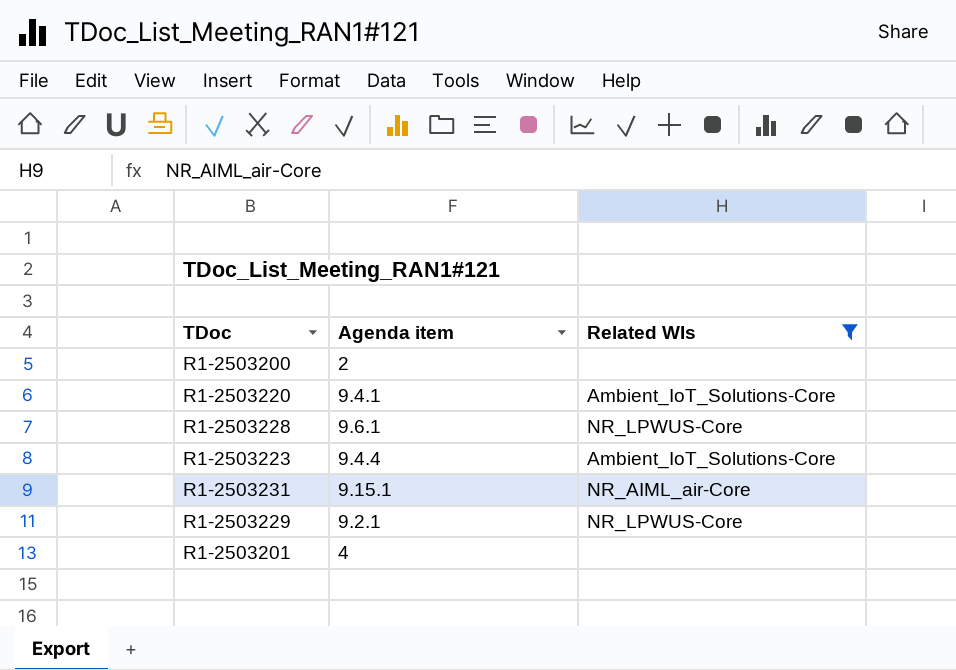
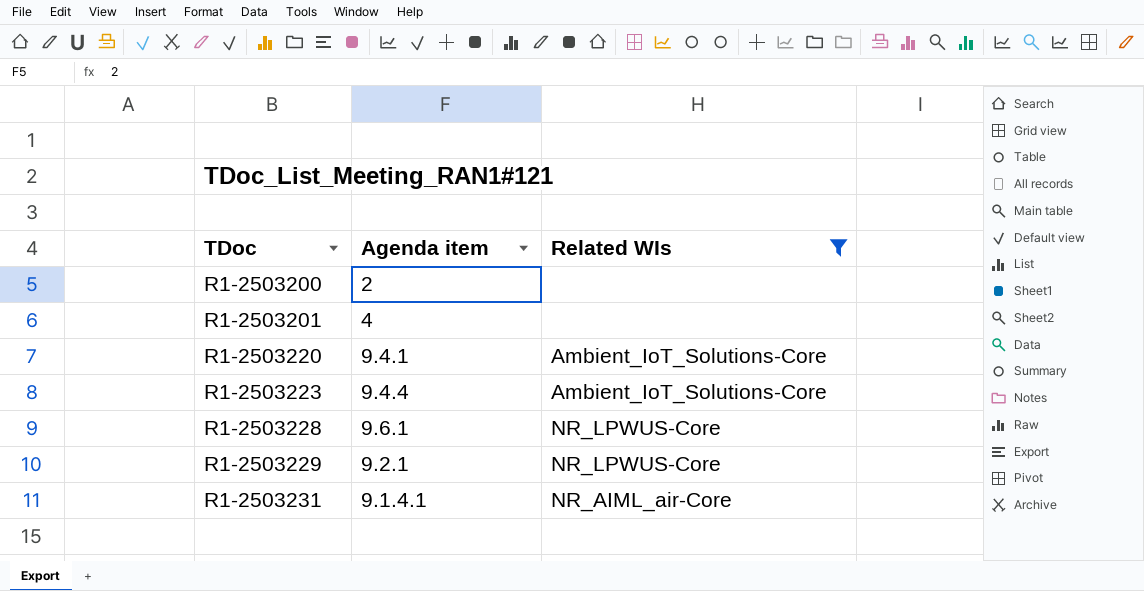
row order: none -> TDoc ascending
R1-2503231 | Agenda item: 9.15.1 -> 9.1.4.1

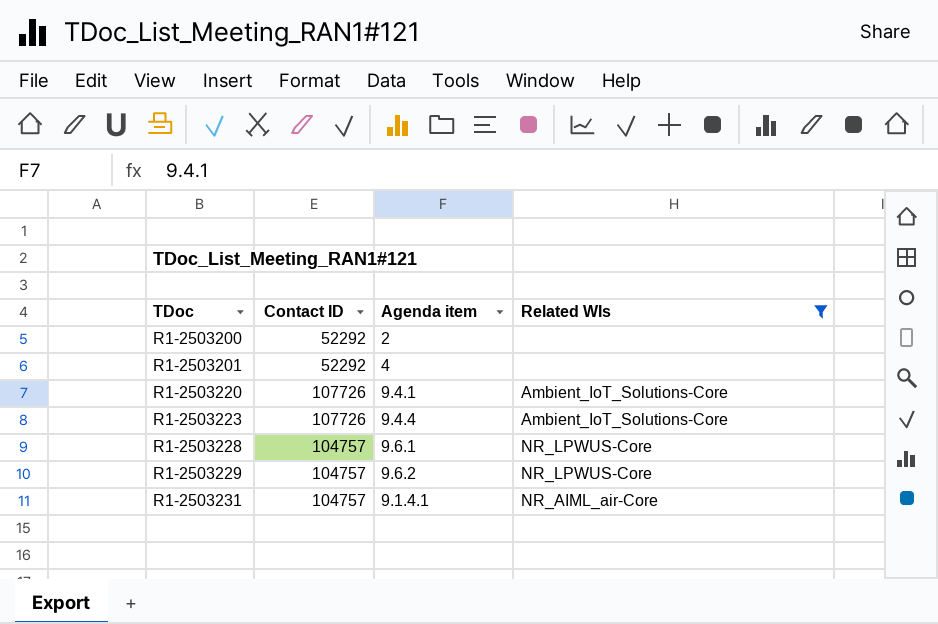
column Contact ID | position: none -> 2
R1-2503229 | Agenda item: 9.2.1 -> 9.6.2

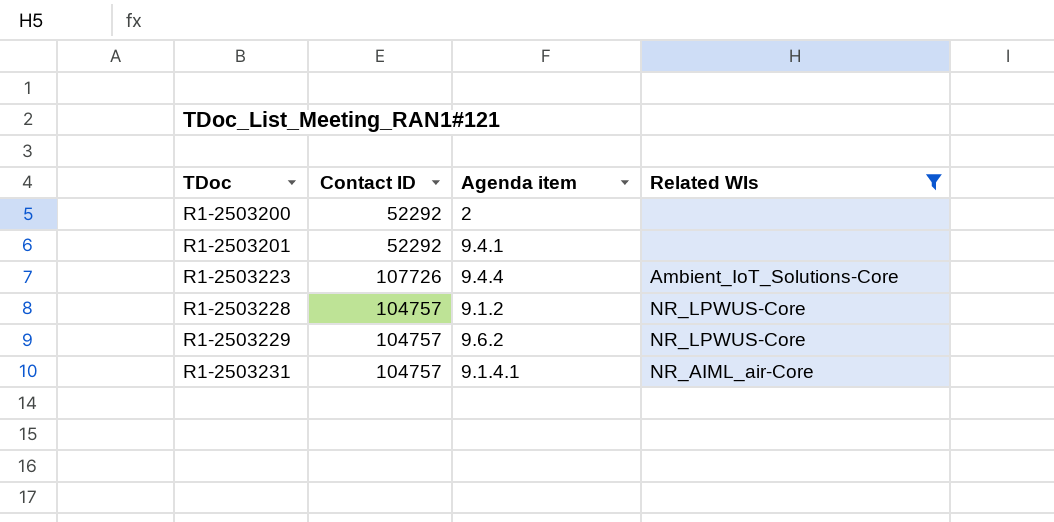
row R1-2503220: 107726 | 9.4.1 | Ambient_IoT_Solutions-Core -> none
R1-2503201 | Agenda item: 4 -> 9.4.1
R1-2503228 | Agenda item: 9.6.1 -> 9.1.2

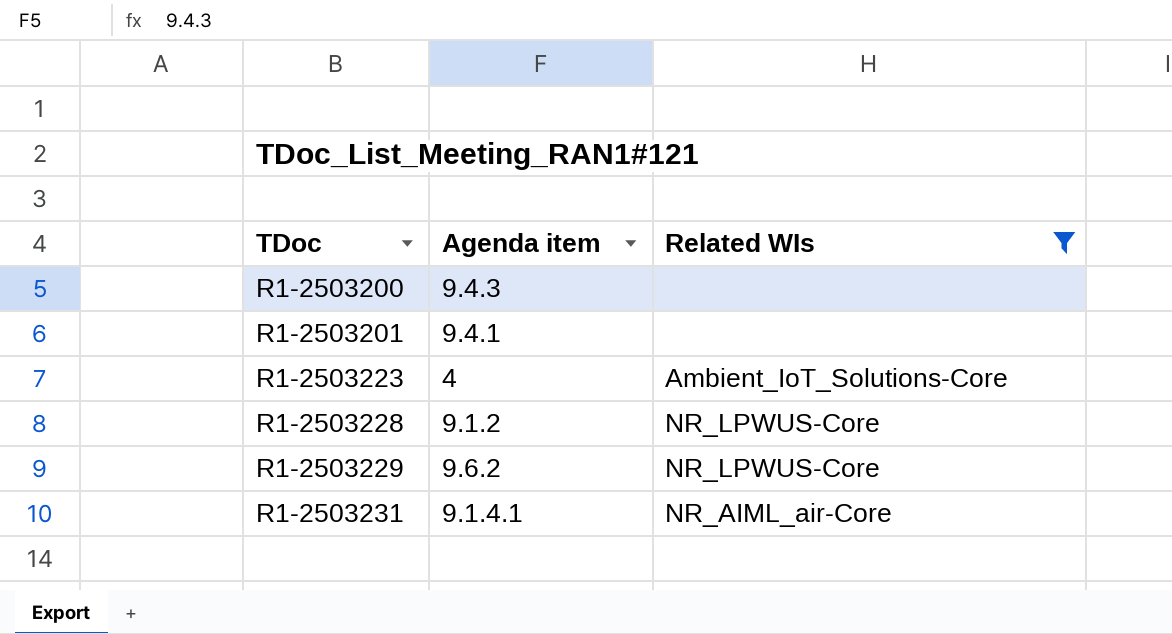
column Contact ID | position: 2 -> none
R1-2503200 | Agenda item: 2 -> 9.4.3
R1-2503223 | Agenda item: 9.4.4 -> 4

